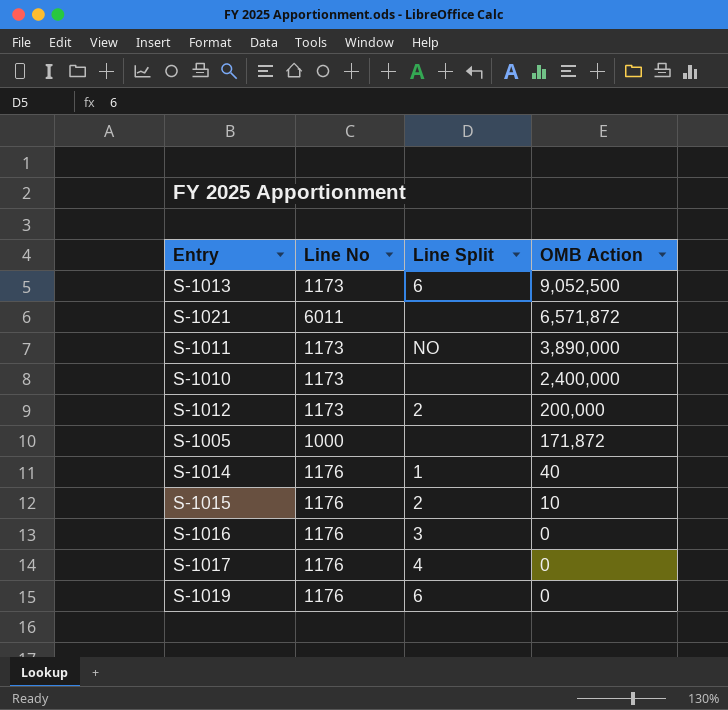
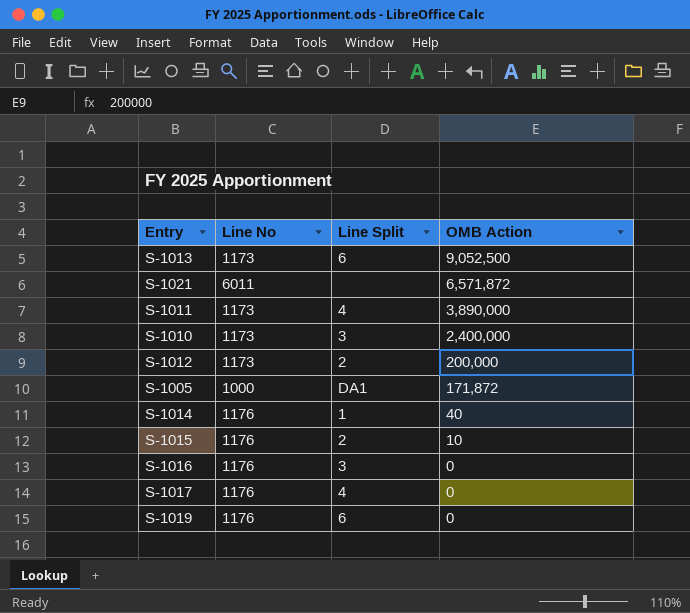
S-1011 | Line Split: NO -> 4
S-1010 | Line Split: none -> 3
S-1005 | Line Split: none -> DA1

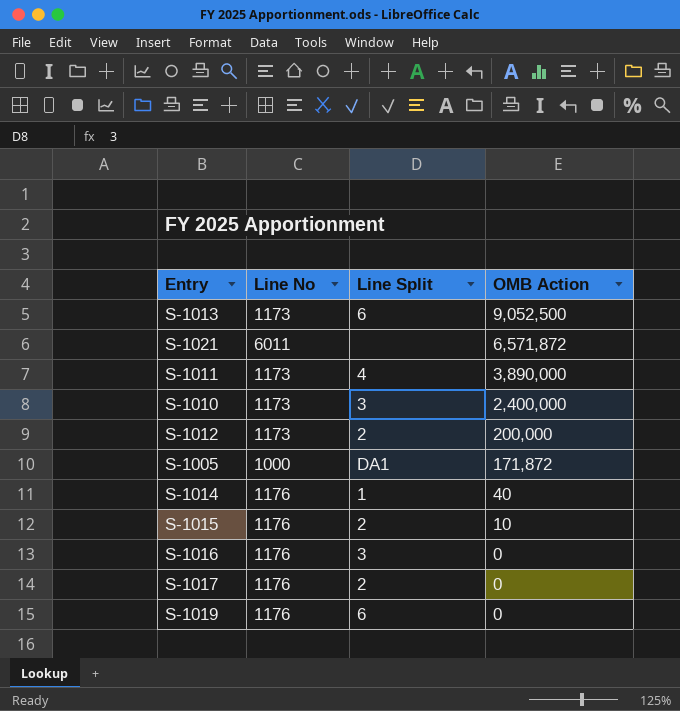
S-1017 | Line Split: 4 -> 2

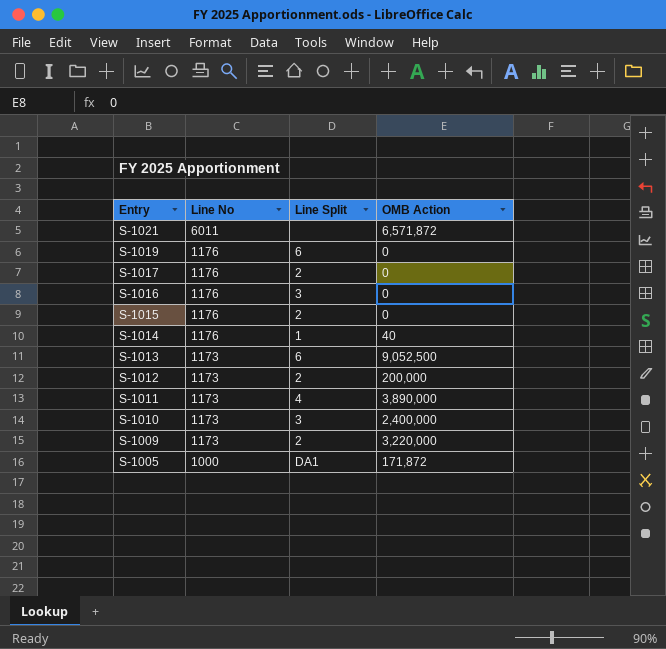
row order: OMB Action descending -> Entry descending
S-1015 | OMB Action: 10 -> 0
row S-1009: none -> 1173 | 2 | 3,220,000

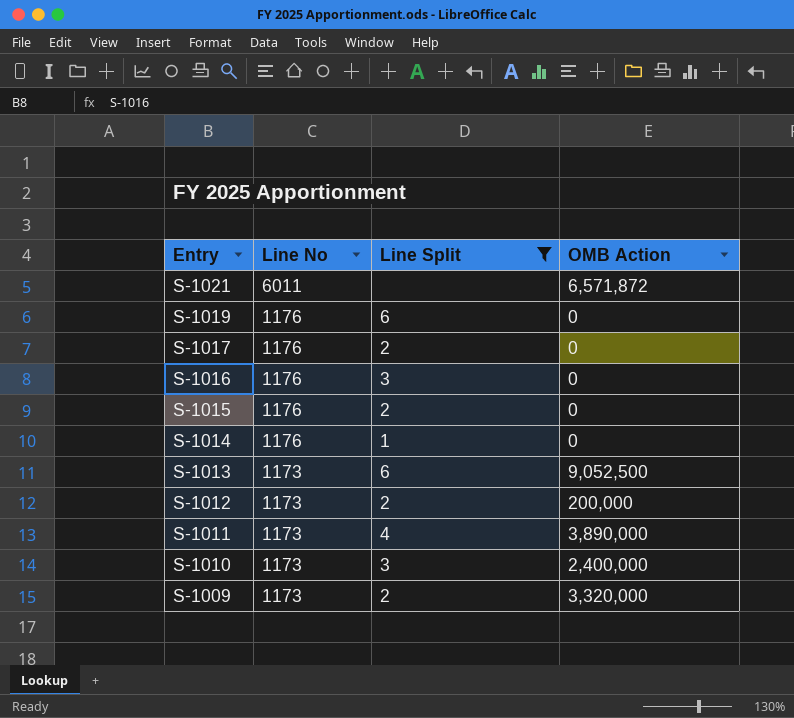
filter: none -> Line Split != DA1
S-1014 | OMB Action: 40 -> 0
S-1009 | OMB Action: 3,220,000 -> 3,320,000

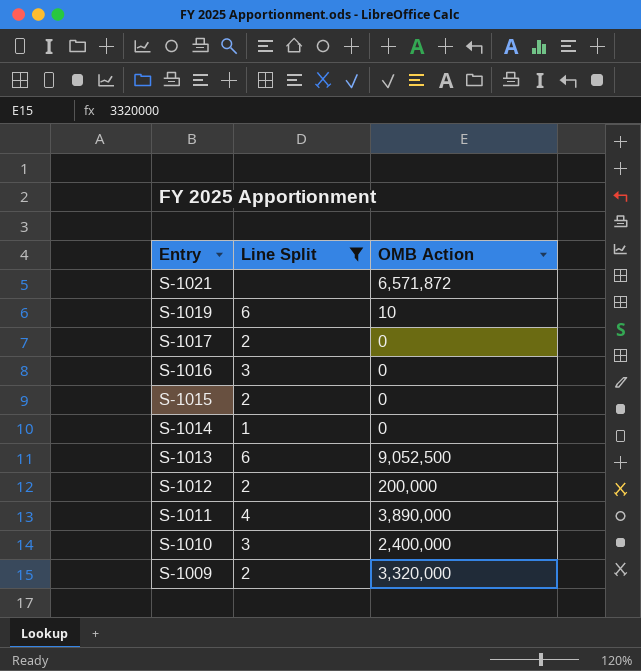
column Line No | position: 2 -> none
S-1019 | OMB Action: 0 -> 10

